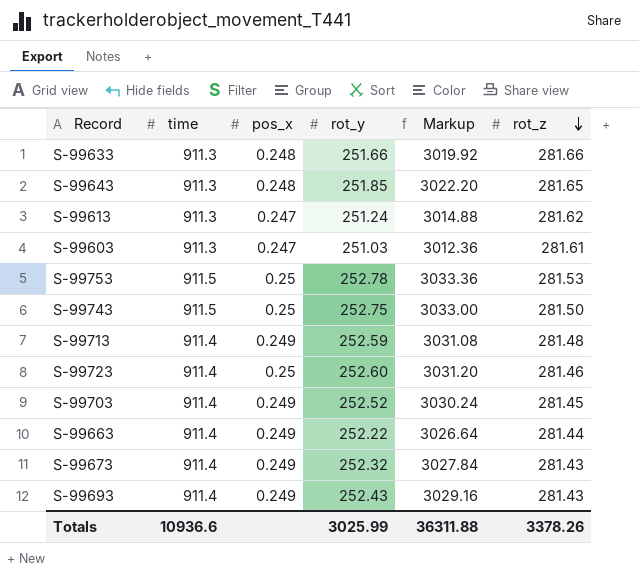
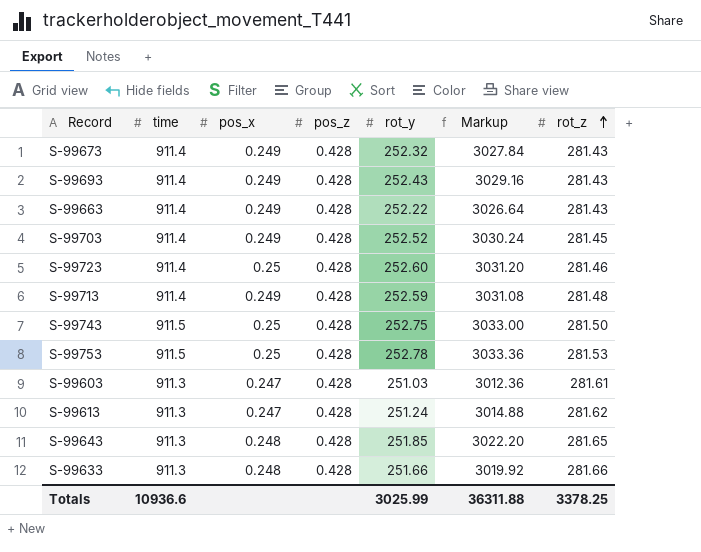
row order: rot_z descending -> rot_z ascending
column pos_z | position: none -> 4
S-99663 | rot_z: 281.44 -> 281.43
Totals | rot_z: 3378.26 -> 3378.25

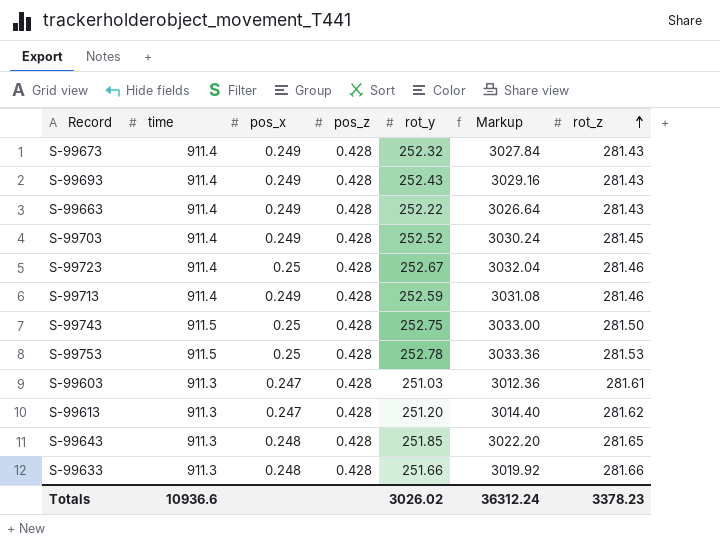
S-99723 | rot_y: 252.60 -> 252.67
S-99723 | Markup: 3031.20 -> 3032.04
S-99713 | rot_z: 281.48 -> 281.46
S-99613 | rot_y: 251.24 -> 251.20
S-99613 | Markup: 3014.88 -> 3014.40
Totals | rot_y: 3025.99 -> 3026.02
Totals | Markup: 36311.88 -> 36312.24
Totals | rot_z: 3378.25 -> 3378.23

